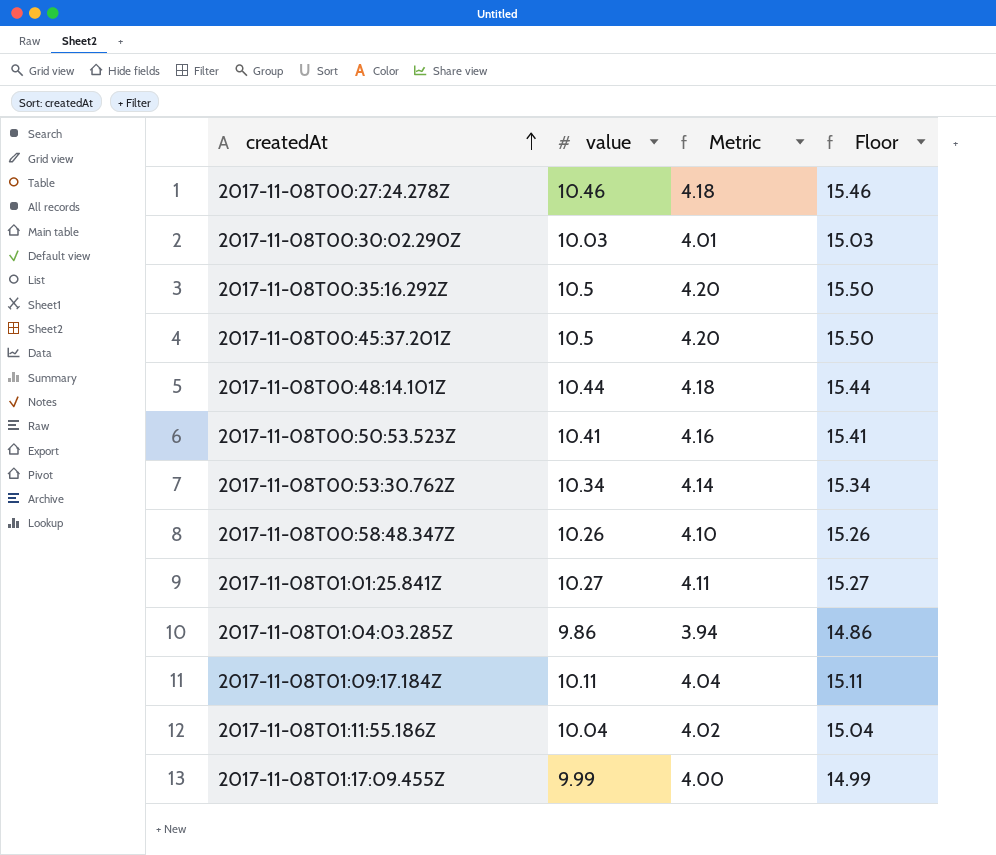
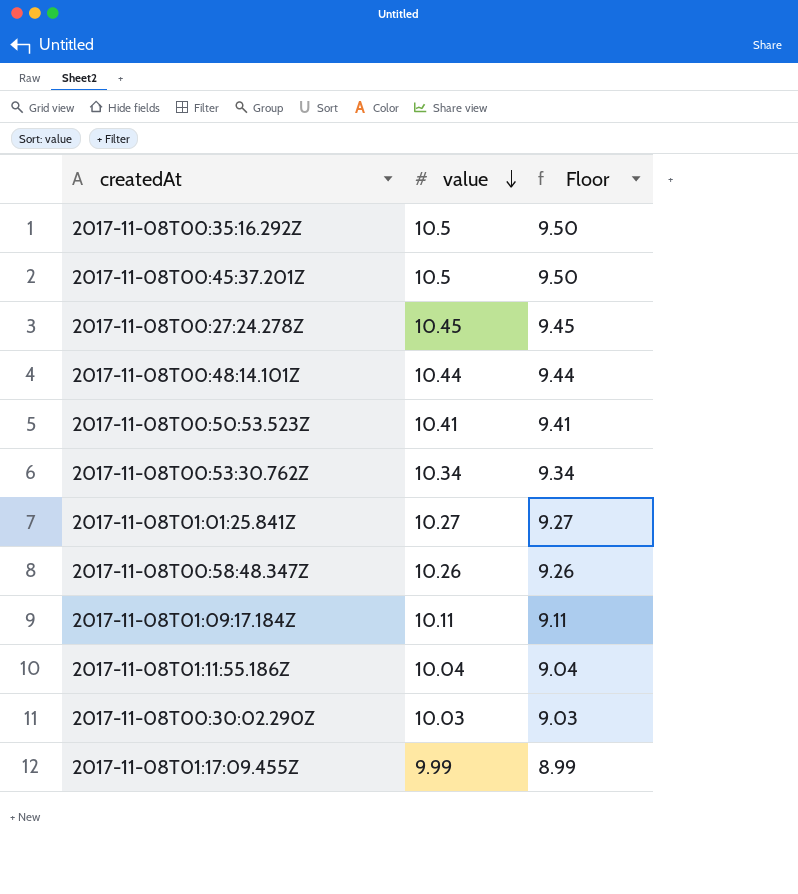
row order: createdAt ascending -> value descending
column Metric | formula: [value] * 0.4 -> none
column Floor | formula: [value] + 5 -> [value] - 1
row 2017-11-08T01:04:03.285Z: 9.86 | 3.94 | 14.86 -> none
2017-11-08T00:27:24.278Z | value: 10.46 -> 10.45

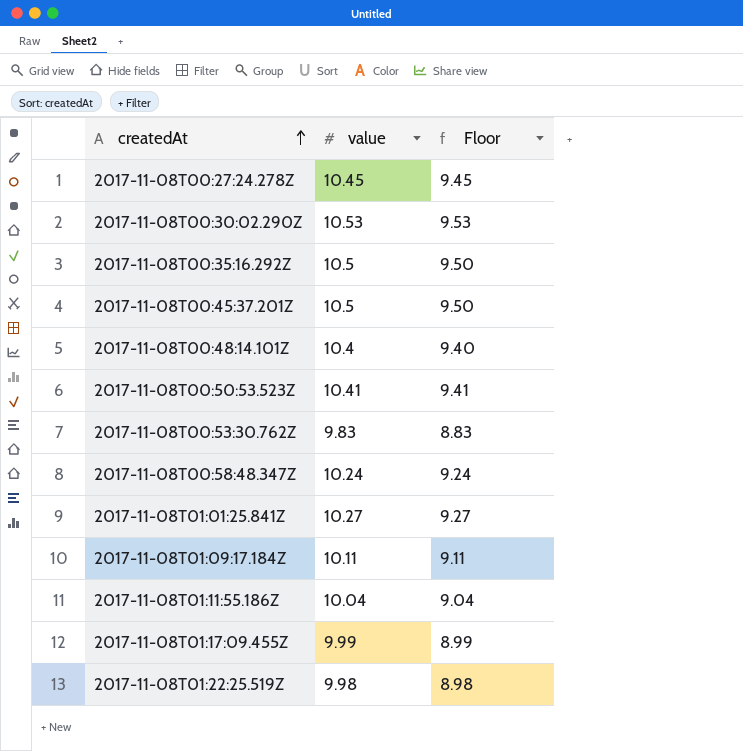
row order: value descending -> createdAt ascending
2017-11-08T00:30:02.290Z | value: 10.03 -> 10.53
2017-11-08T00:30:02.290Z | Floor: 9.03 -> 9.53
2017-11-08T00:48:14.101Z | value: 10.44 -> 10.4
2017-11-08T00:48:14.101Z | Floor: 9.44 -> 9.40
2017-11-08T00:53:30.762Z | value: 10.34 -> 9.83
2017-11-08T00:53:30.762Z | Floor: 9.34 -> 8.83
2017-11-08T00:58:48.347Z | value: 10.26 -> 10.24
2017-11-08T00:58:48.347Z | Floor: 9.26 -> 9.24
row 2017-11-08T01:22:25.519Z: none -> 9.98 | 8.98

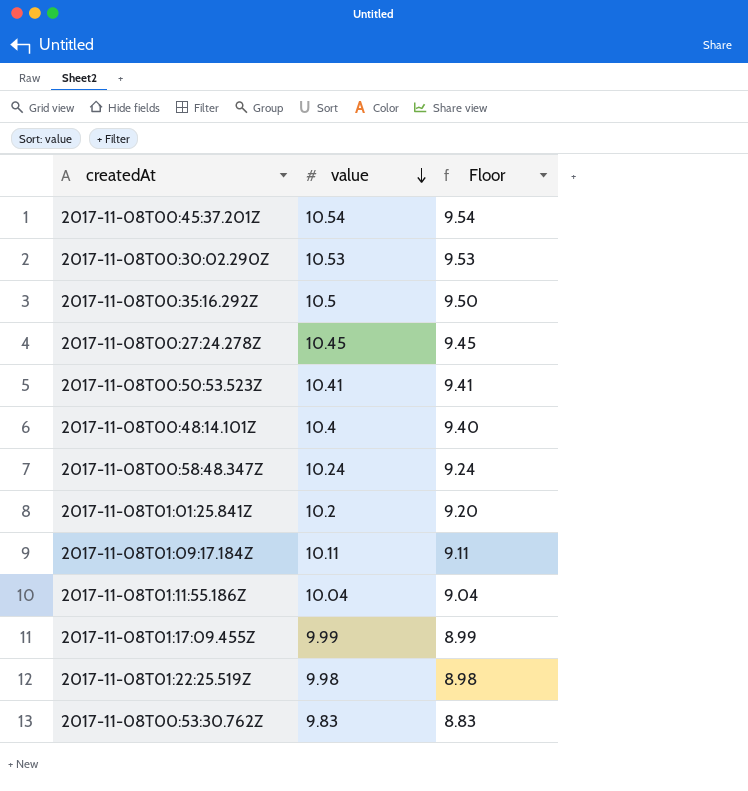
row order: createdAt ascending -> value descending
2017-11-08T00:45:37.201Z | value: 10.5 -> 10.54
2017-11-08T00:45:37.201Z | Floor: 9.50 -> 9.54
2017-11-08T01:01:25.841Z | value: 10.27 -> 10.2
2017-11-08T01:01:25.841Z | Floor: 9.27 -> 9.20

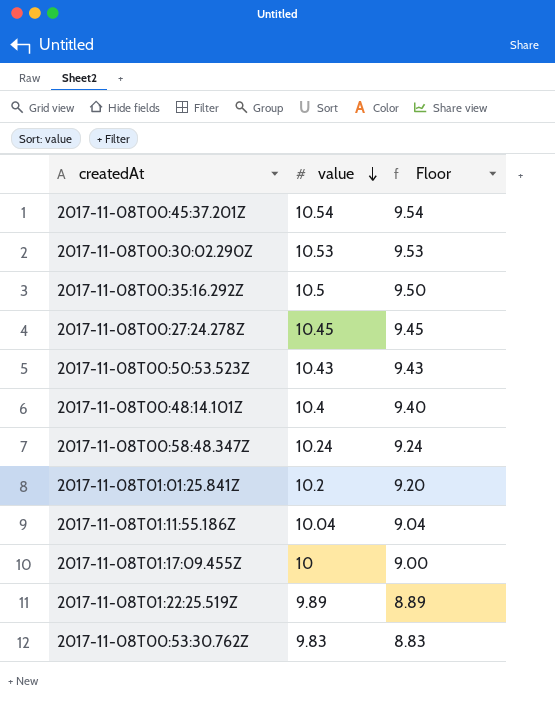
row 2017-11-08T01:09:17.184Z: 10.11 | 9.11 -> none
2017-11-08T00:50:53.523Z | value: 10.41 -> 10.43
2017-11-08T00:50:53.523Z | Floor: 9.41 -> 9.43
2017-11-08T01:17:09.455Z | value: 9.99 -> 10
2017-11-08T01:17:09.455Z | Floor: 8.99 -> 9.00
2017-11-08T01:22:25.519Z | value: 9.98 -> 9.89
2017-11-08T01:22:25.519Z | Floor: 8.98 -> 8.89

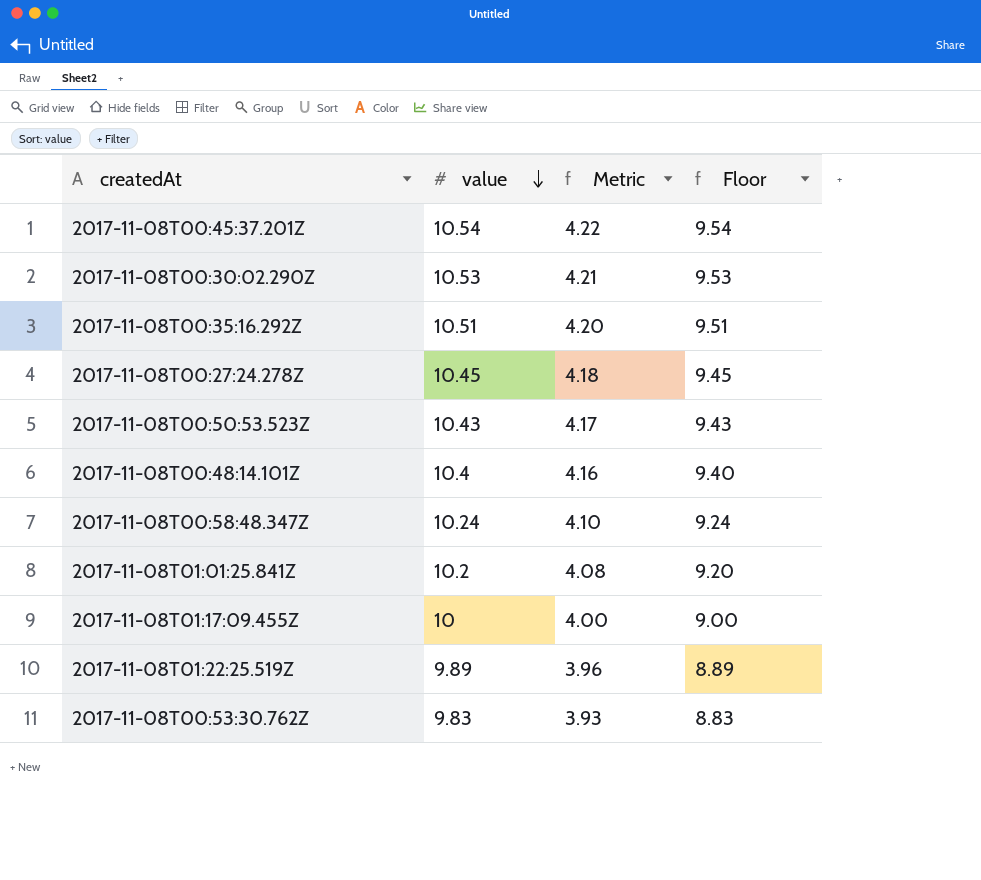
column Metric | formula: none -> [value] * 0.4
row 2017-11-08T01:11:55.186Z: 10.04 | 9.04 -> none
2017-11-08T00:35:16.292Z | value: 10.5 -> 10.51
2017-11-08T00:35:16.292Z | Floor: 9.50 -> 9.51

